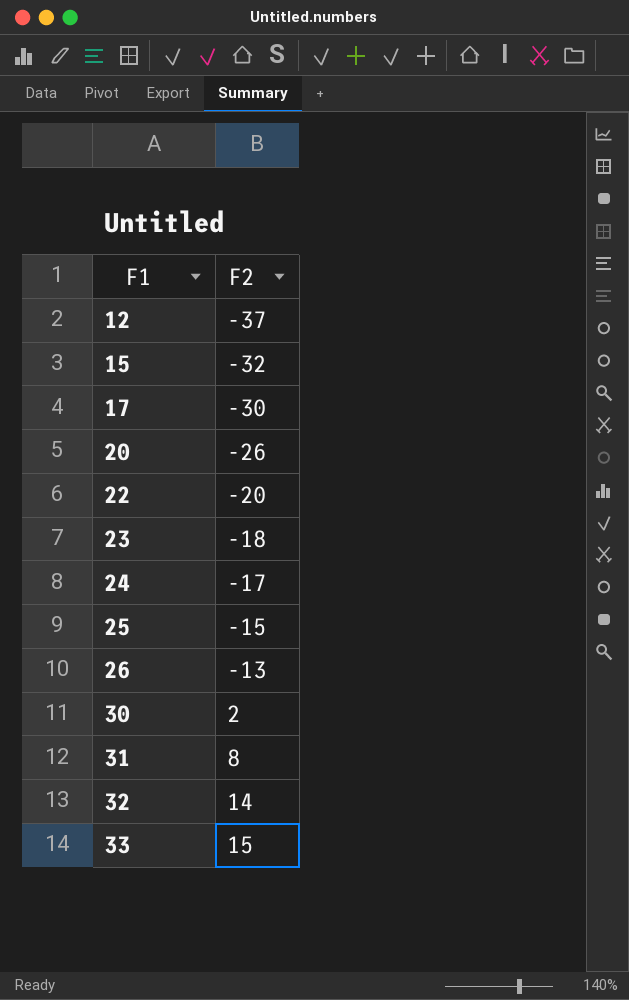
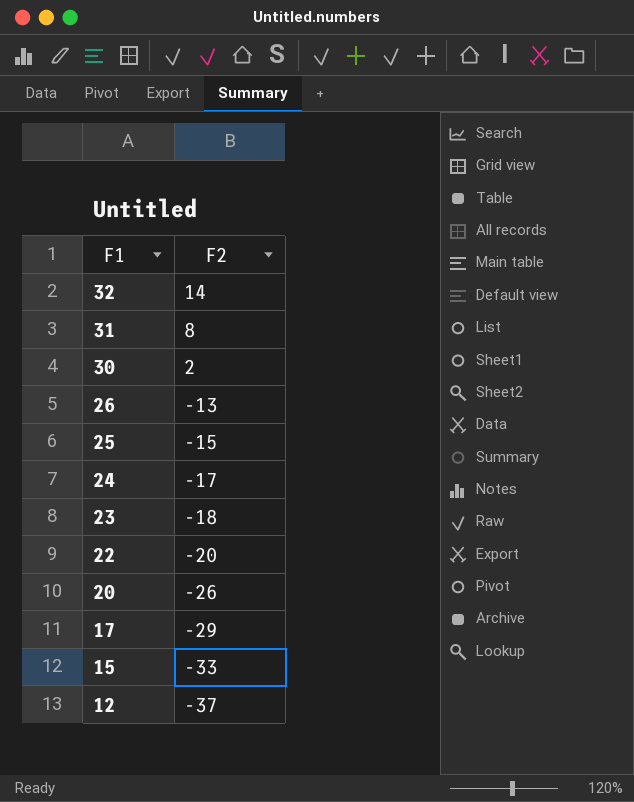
row order: F1 ascending -> F1 descending
row 33: 15 -> none
17 | F2: -30 -> -29
15 | F2: -32 -> -33

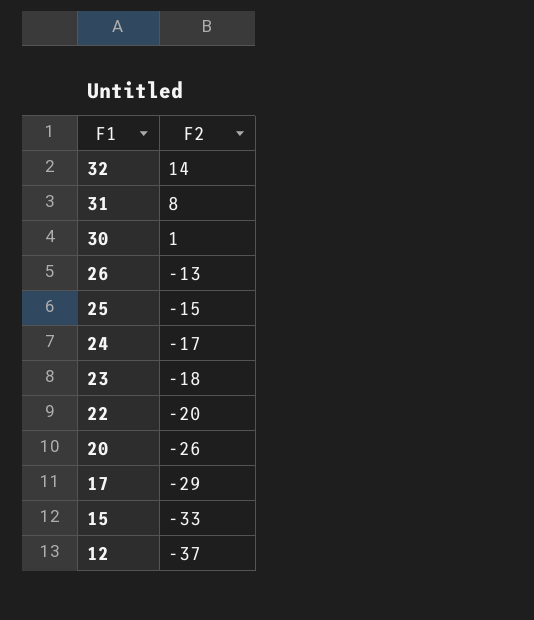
30 | F2: 2 -> 1

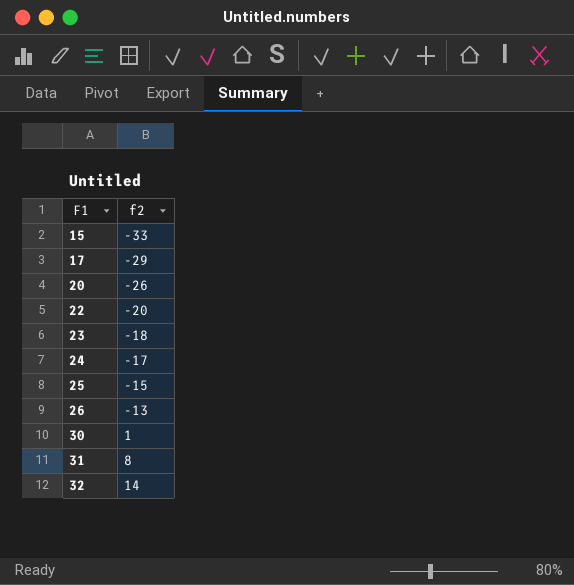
row order: F1 descending -> F1 ascending
column name: F2 -> f2
row 12: -37 -> none

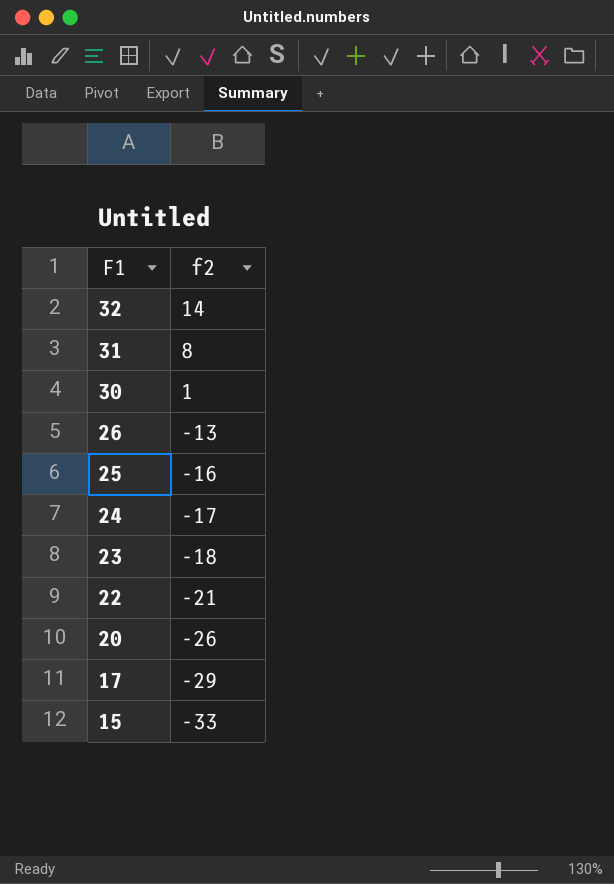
row order: F1 ascending -> F1 descending
25 | f2: -15 -> -16
22 | f2: -20 -> -21

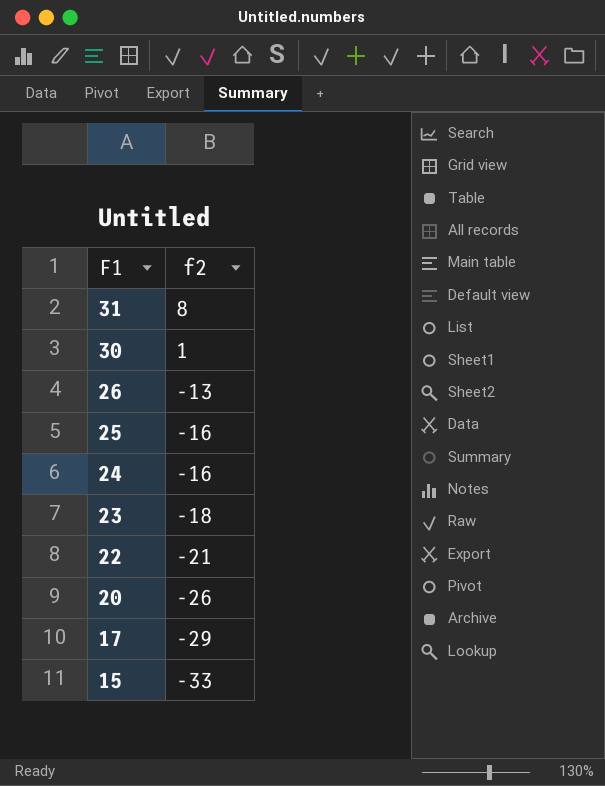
row 32: 14 -> none
24 | f2: -17 -> -16

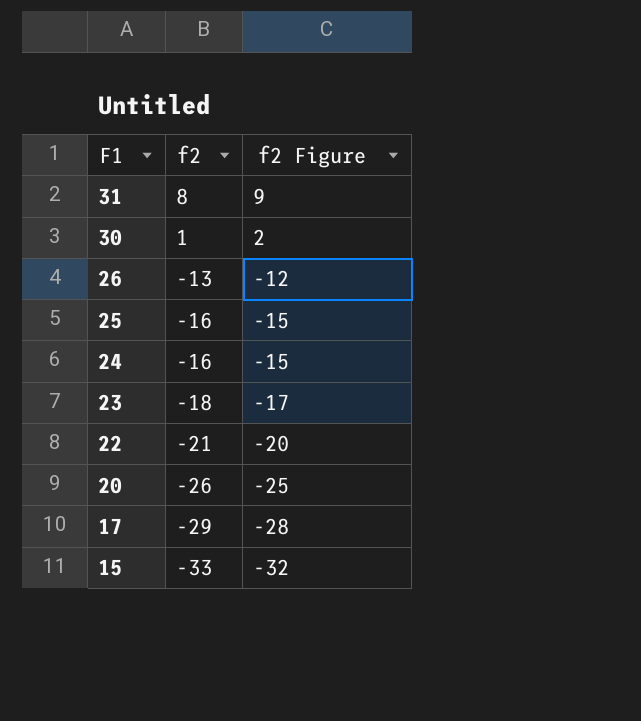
column f2 Figure | formula: none -> [f2] + 1

